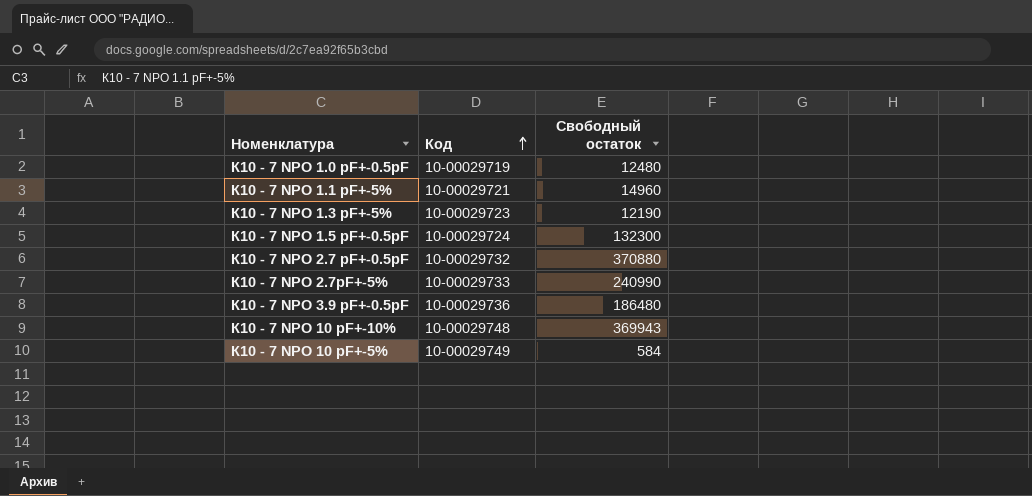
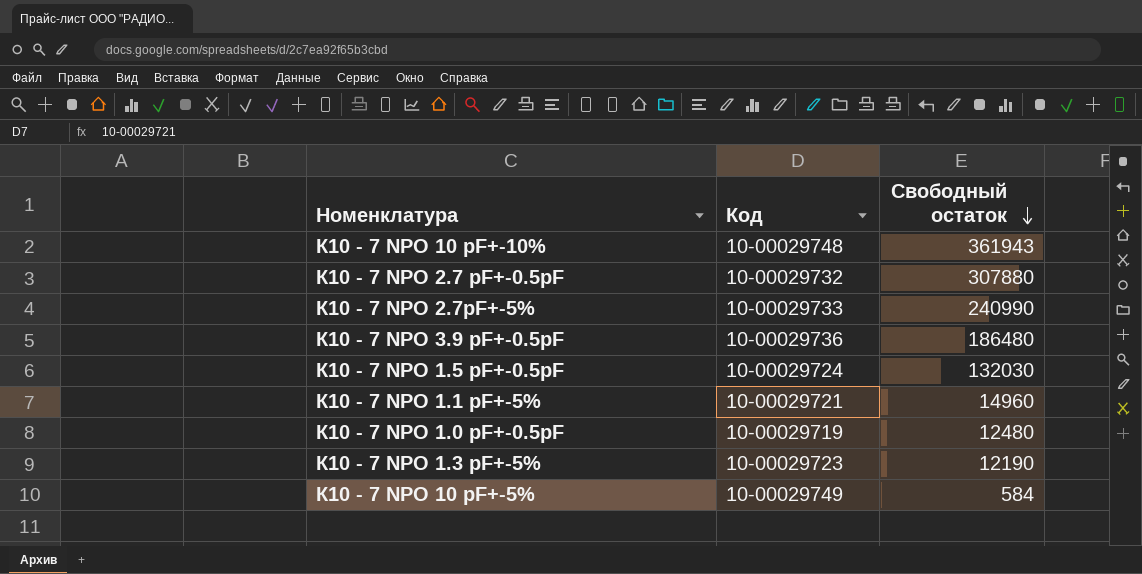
row order: Код ascending -> Свободный остаток descending
К10 - 7 NPO 10 pF+-10% | Свободный остаток: 369943 -> 361943
К10 - 7 NPO 2.7 pF+-0.5pF | Свободный остаток: 370880 -> 307880
К10 - 7 NPO 1.5 pF+-0.5pF | Свободный остаток: 132300 -> 132030

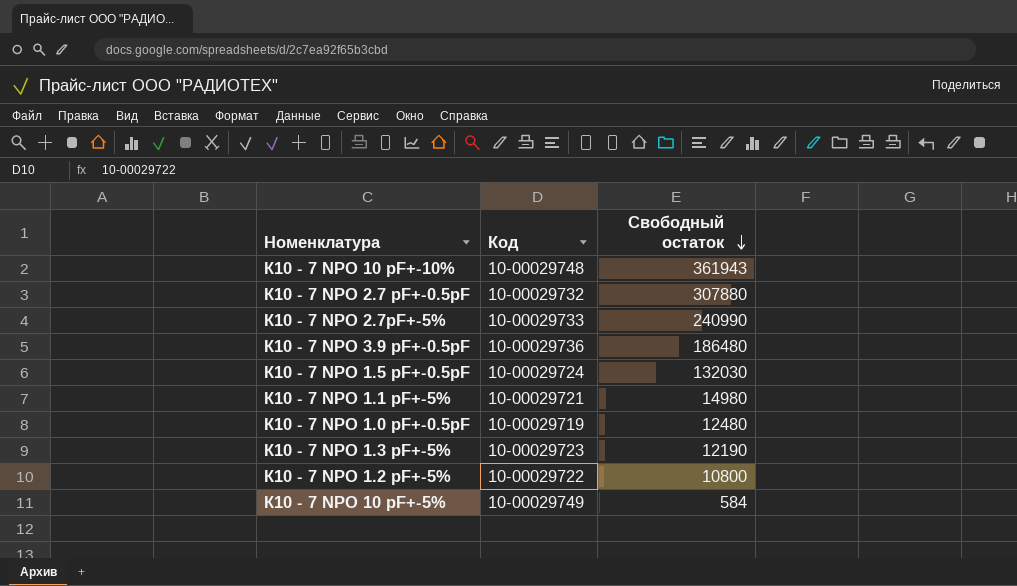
К10 - 7 NPO 1.1 pF+-5% | Свободный остаток: 14960 -> 14980
row К10 - 7 NPO 1.2 pF+-5%: none -> 10-00029722 | 10800

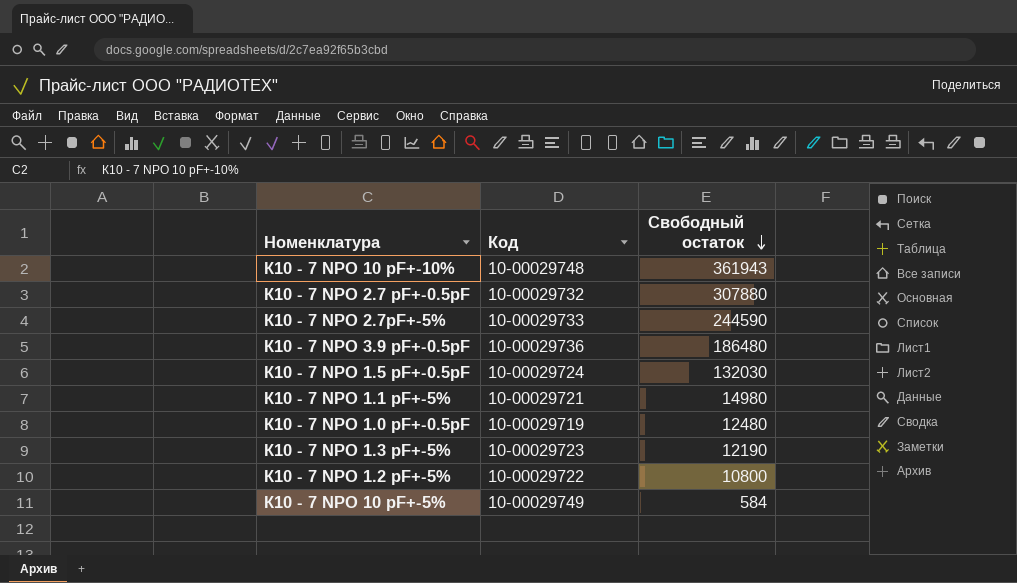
К10 - 7 NPO 2.7pF+-5% | Свободный остаток: 240990 -> 244590

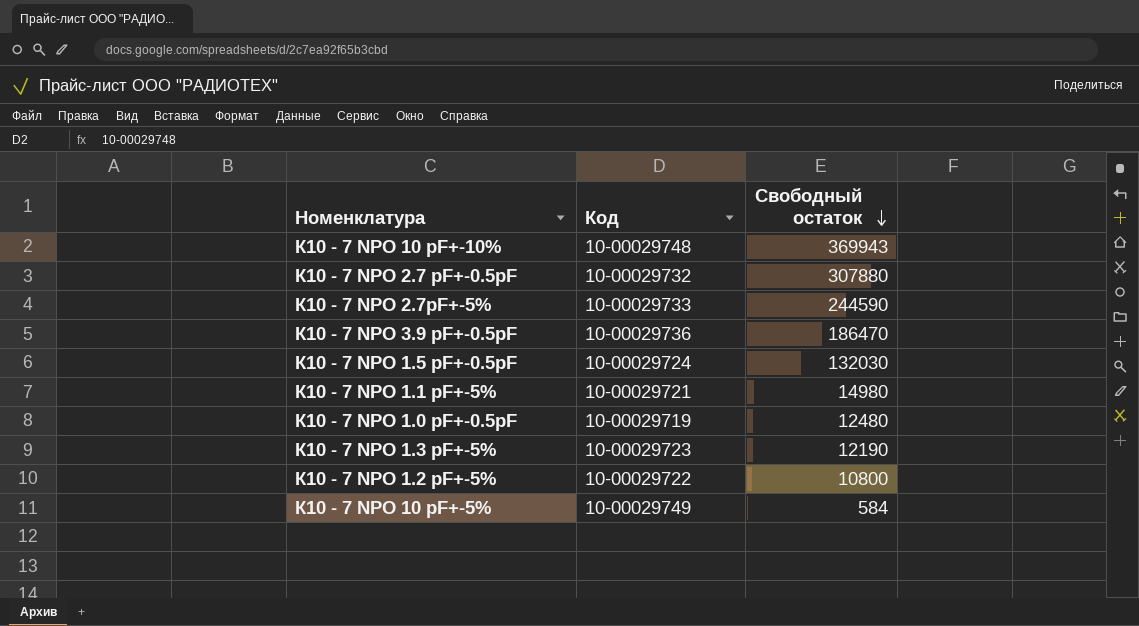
К10 - 7 NPO 10 pF+-10% | Свободный остаток: 361943 -> 369943
К10 - 7 NPO 3.9 pF+-0.5pF | Свободный остаток: 186480 -> 186470

